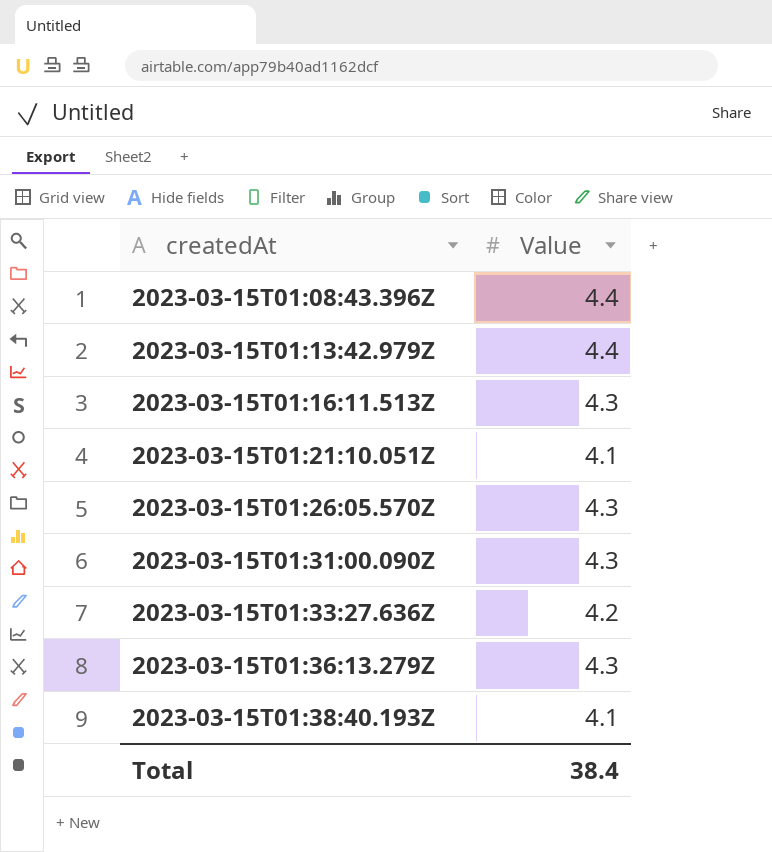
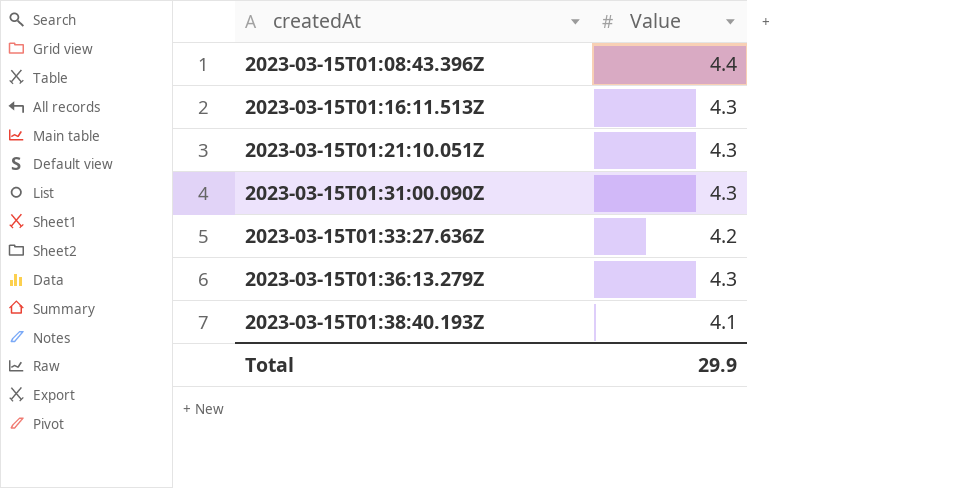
row 2023-03-15T01:13:42.979Z: 4.4 -> none
row 2023-03-15T01:26:05.570Z: 4.3 -> none
2023-03-15T01:21:10.051Z | Value: 4.1 -> 4.3
Total | Value: 38.4 -> 29.9

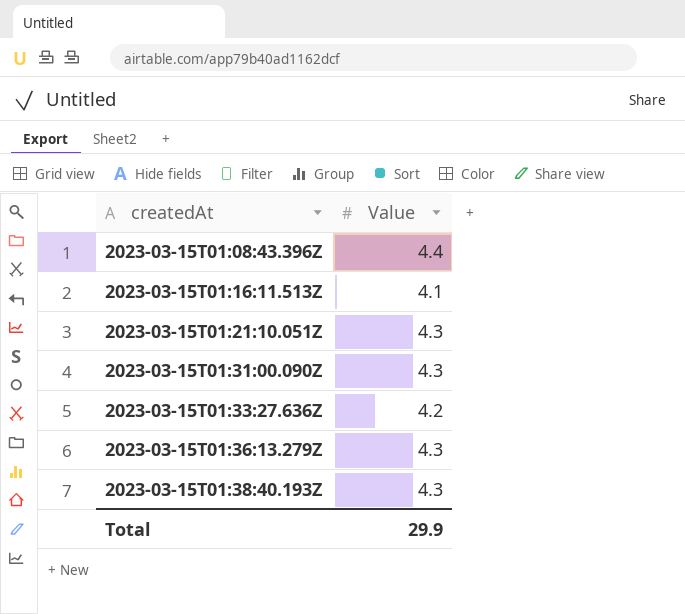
2023-03-15T01:16:11.513Z | Value: 4.3 -> 4.1
2023-03-15T01:38:40.193Z | Value: 4.1 -> 4.3

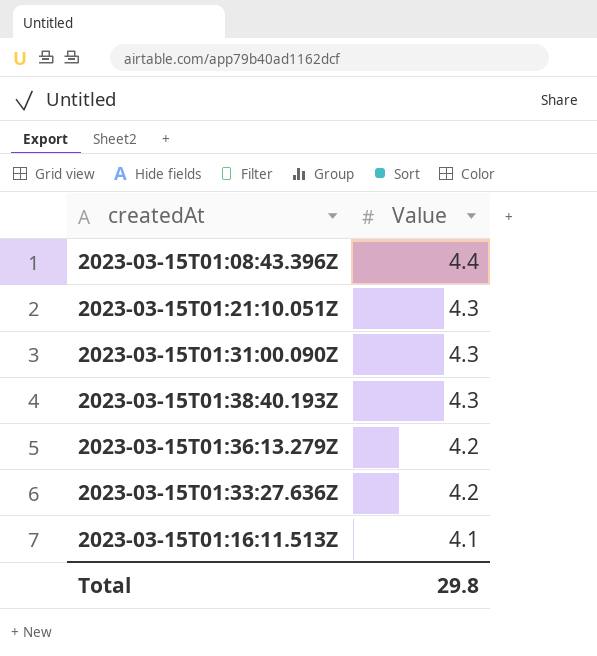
row order: createdAt ascending -> Value descending
2023-03-15T01:36:13.279Z | Value: 4.3 -> 4.2
Total | Value: 29.9 -> 29.8

